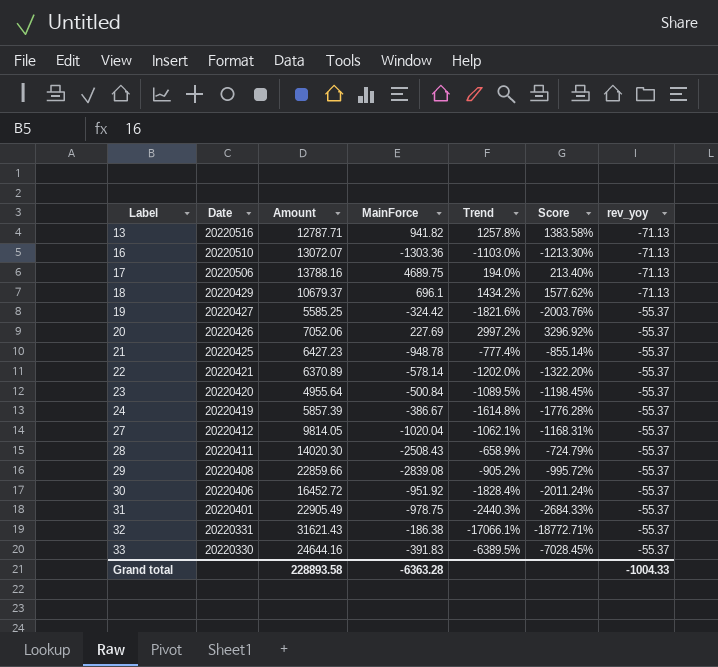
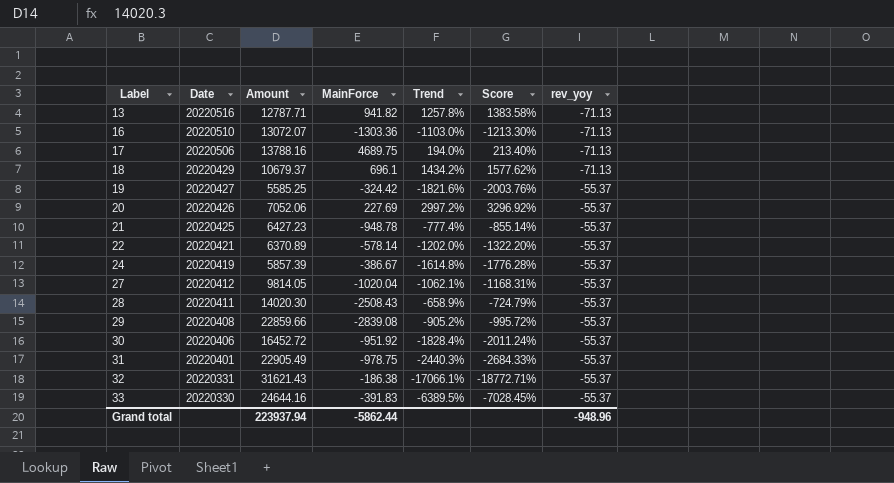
row 23: 20220420 | 4955.64 | -500.84 | -1089.5% | -1198.45% | -55.37 -> none
Grand total | Amount: 228893.58 -> 223937.94
Grand total | MainForce: -6363.28 -> -5862.44
Grand total | rev_yoy: -1004.33 -> -948.96

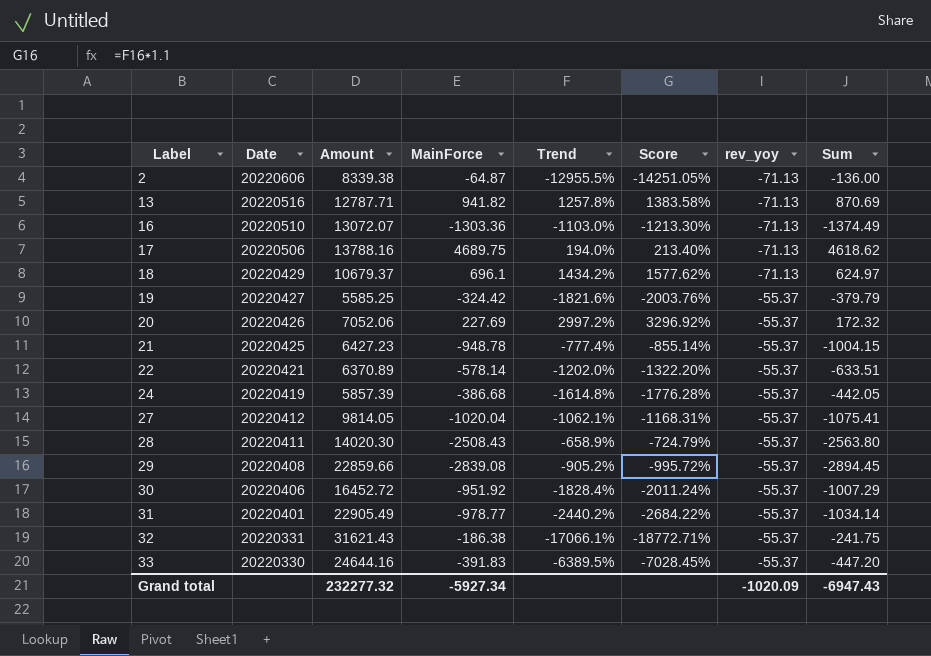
column Sum | formula: none -> [MainForce] + [rev_yoy]
row 2: none -> 20220606 | 8339.38 | -64.87 | -12955.5% | -14251.05% | -71.13 | -136.00
24 | MainForce: -386.67 -> -386.68
31 | MainForce: -978.75 -> -978.77
31 | Trend: -2440.3% -> -2440.2%
31 | Score: -2684.33% -> -2684.22%
Grand total | Amount: 223937.94 -> 232277.32
Grand total | MainForce: -5862.44 -> -5927.34
Grand total | rev_yoy: -948.96 -> -1020.09

